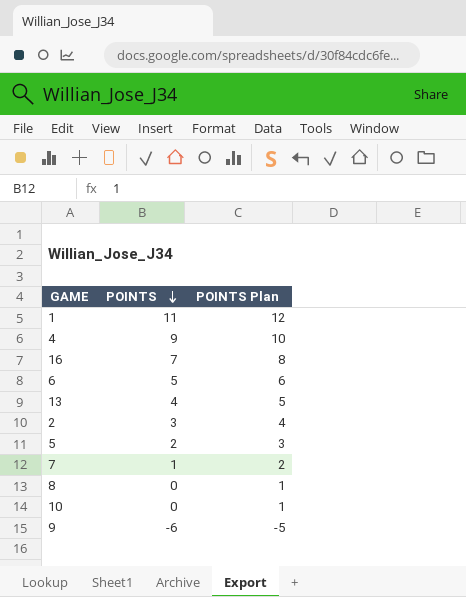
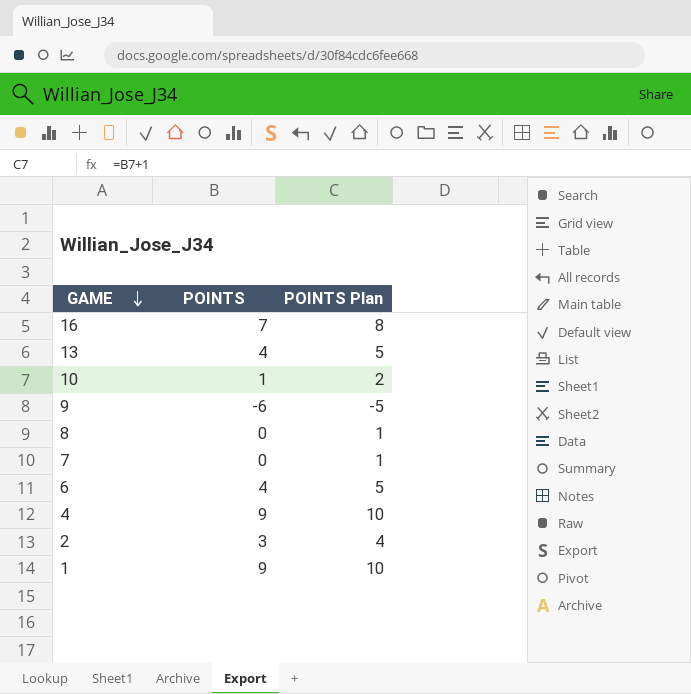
row order: POINTS descending -> GAME descending
row 5: 2 | 3 -> none
10 | POINTS: 0 -> 1
10 | POINTS Plan: 1 -> 2
7 | POINTS: 1 -> 0
7 | POINTS Plan: 2 -> 1
6 | POINTS: 5 -> 4
6 | POINTS Plan: 6 -> 5
1 | POINTS: 11 -> 9
1 | POINTS Plan: 12 -> 10

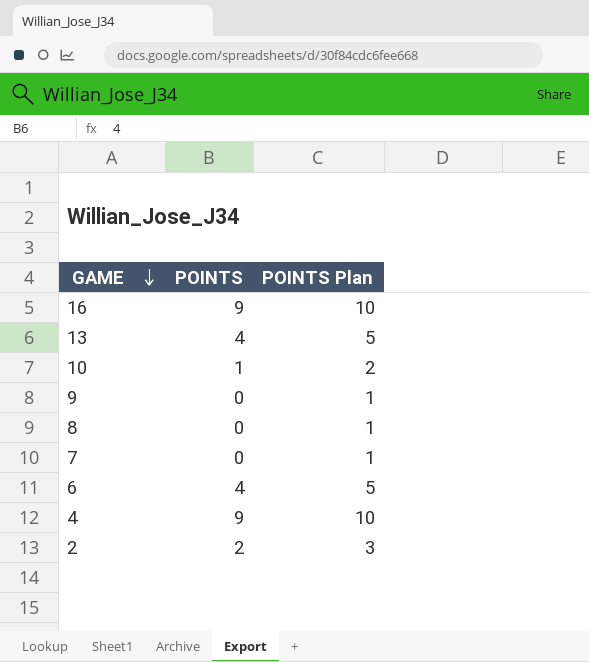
row 1: 9 | 10 -> none
16 | POINTS: 7 -> 9
16 | POINTS Plan: 8 -> 10
9 | POINTS: -6 -> 0
9 | POINTS Plan: -5 -> 1
2 | POINTS: 3 -> 2
2 | POINTS Plan: 4 -> 3

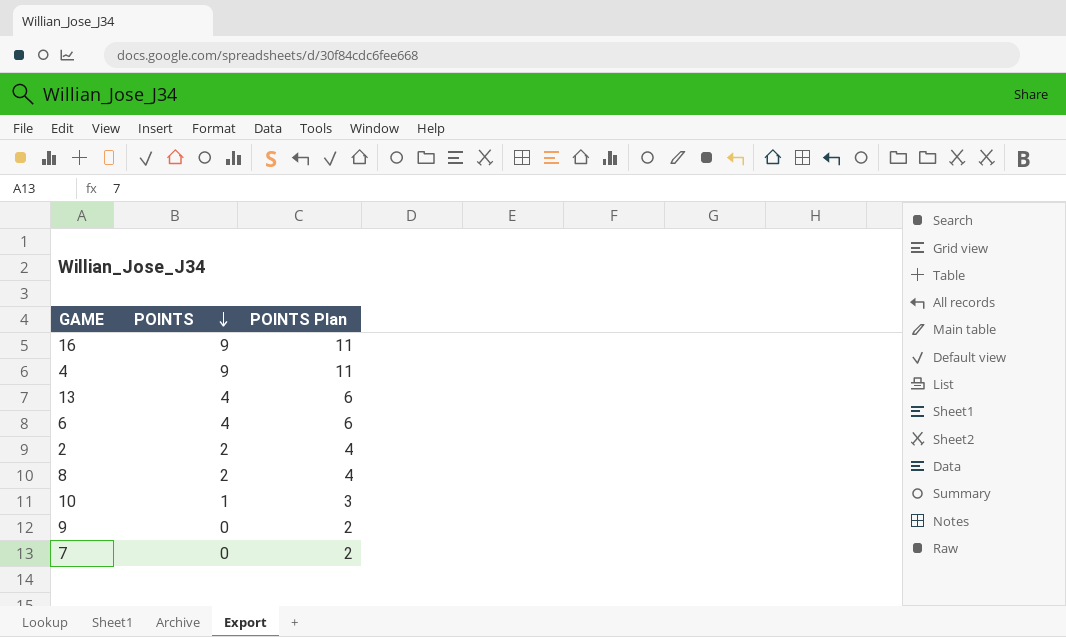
row order: GAME descending -> POINTS descending
column POINTS Plan | formula: [POINTS] + 1 -> [POINTS] + 2
8 | POINTS: 0 -> 2

